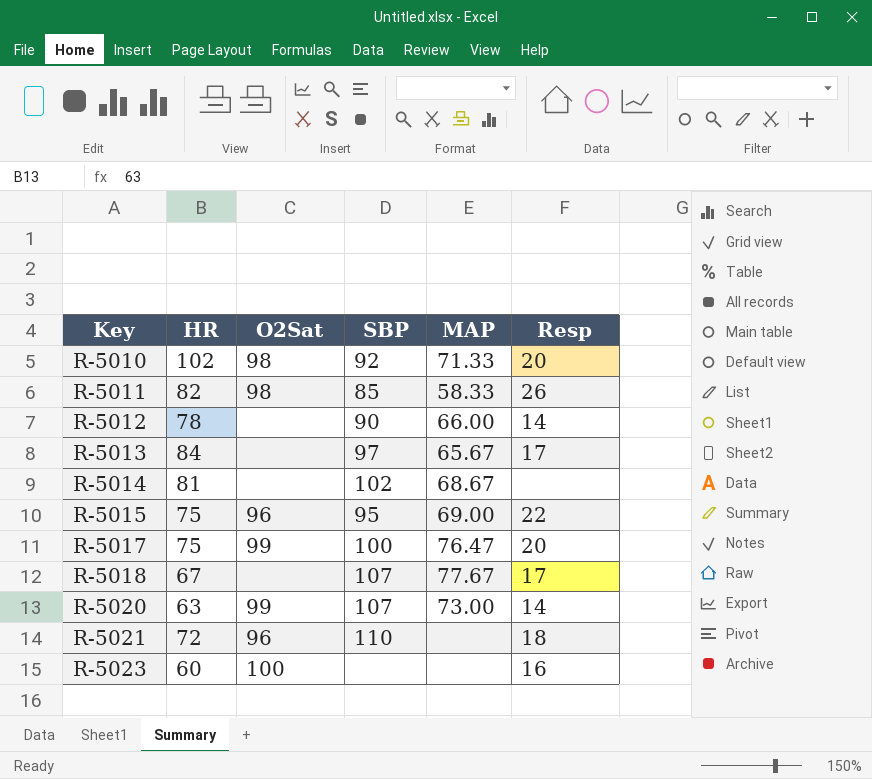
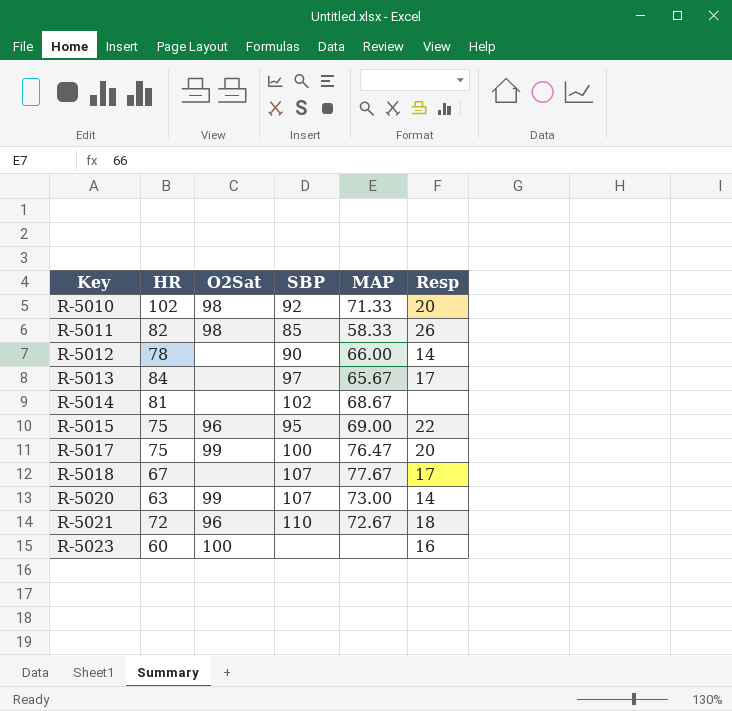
R-5021 | MAP: none -> 72.67

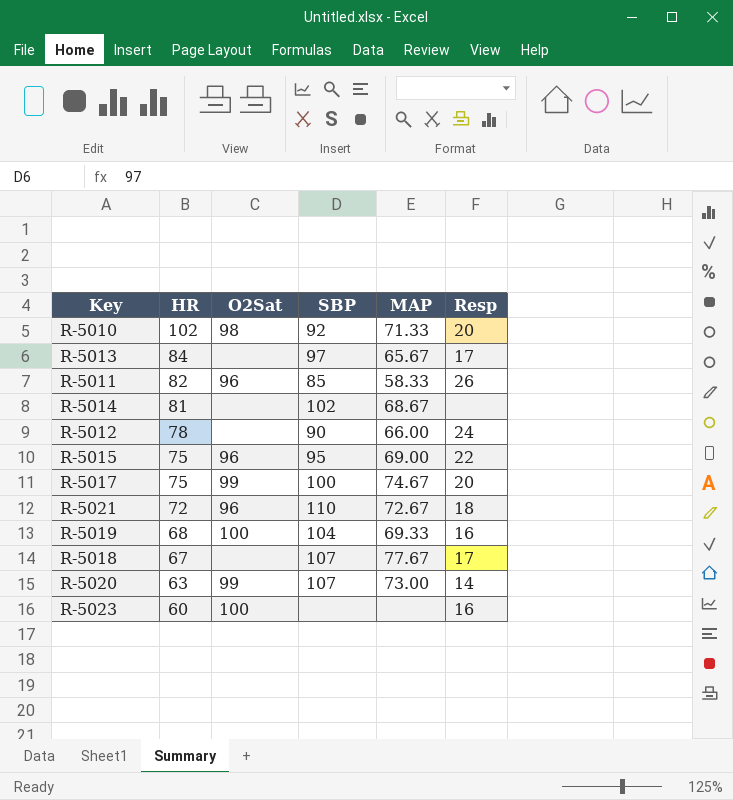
row order: Key ascending -> HR descending
R-5011 | O2Sat: 98 -> 96
R-5012 | Resp: 14 -> 24
R-5017 | MAP: 76.47 -> 74.67
row R-5019: none -> 68 | 100 | 104 | 69.33 | 16

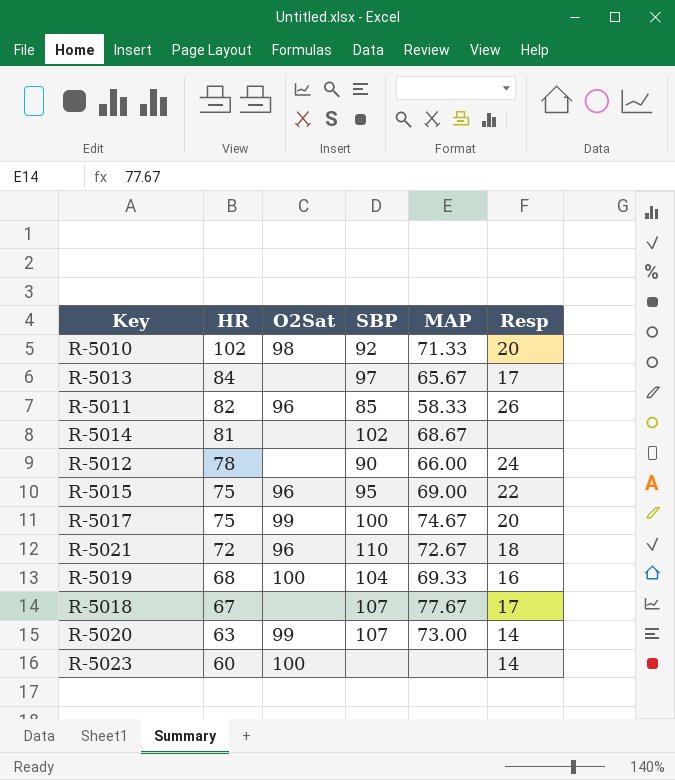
R-5023 | Resp: 16 -> 14

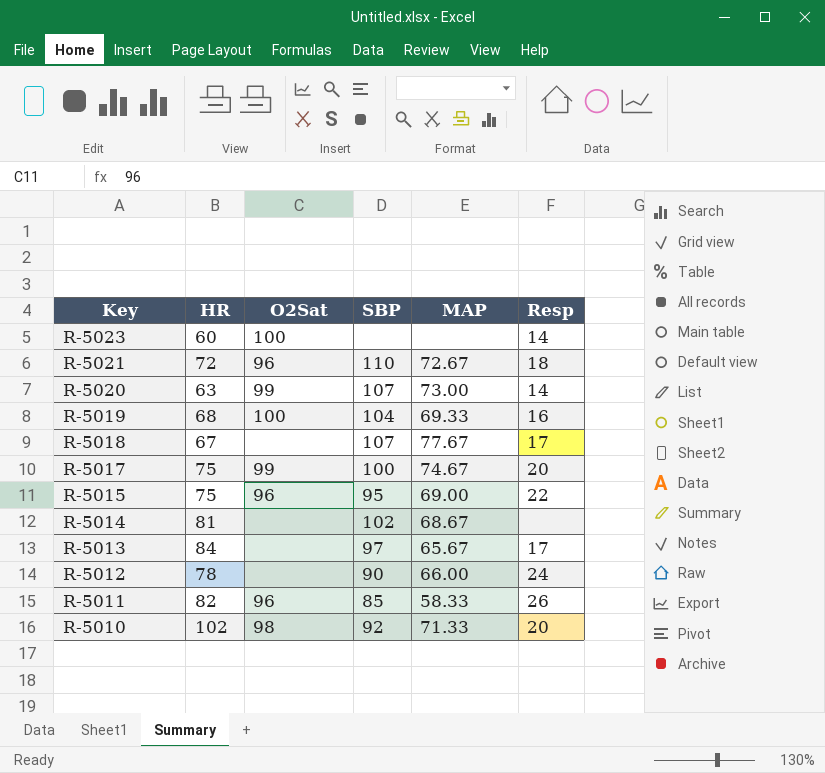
row order: HR descending -> Key descending

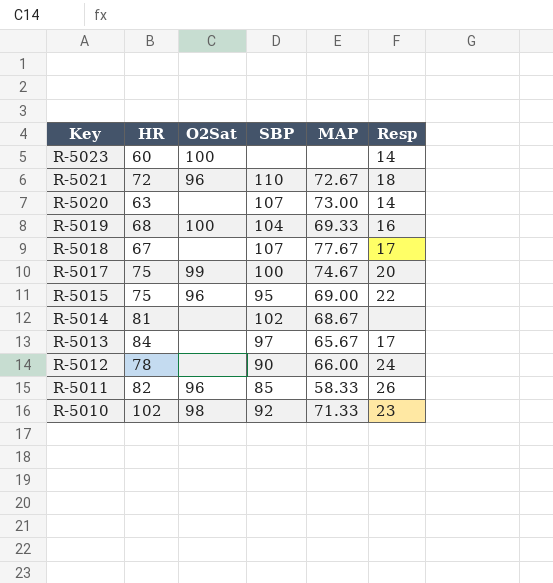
R-5020 | O2Sat: 99 -> none
R-5010 | Resp: 20 -> 23

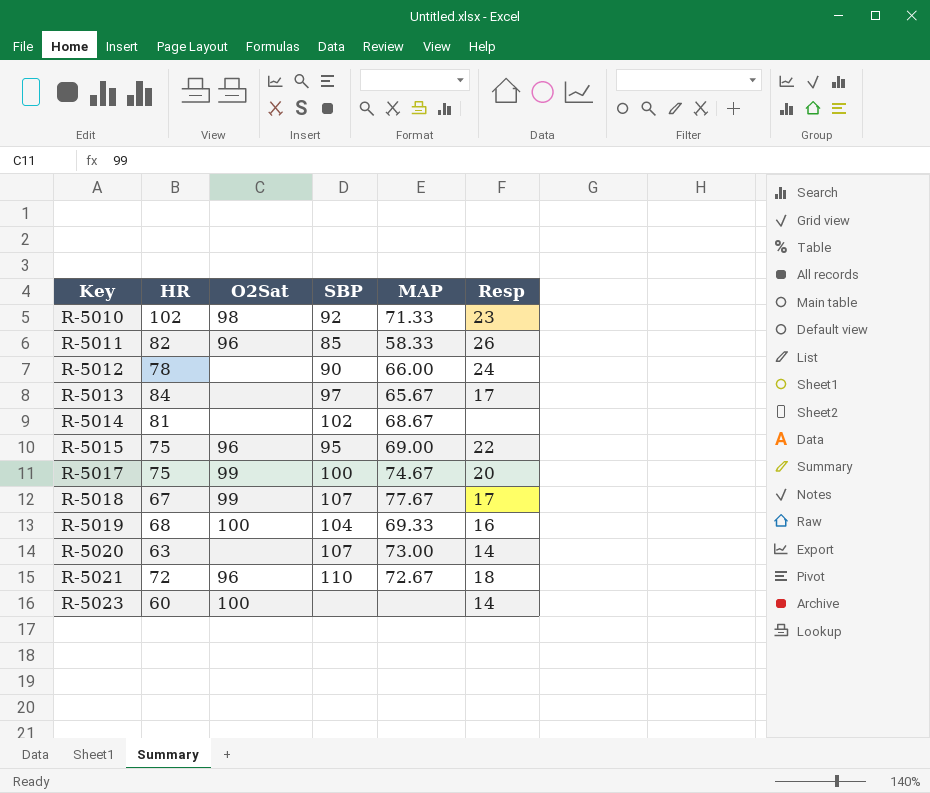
row order: Key descending -> Key ascending
R-5018 | O2Sat: none -> 99

